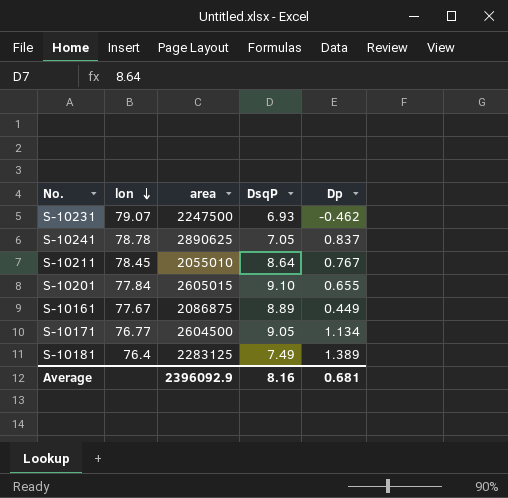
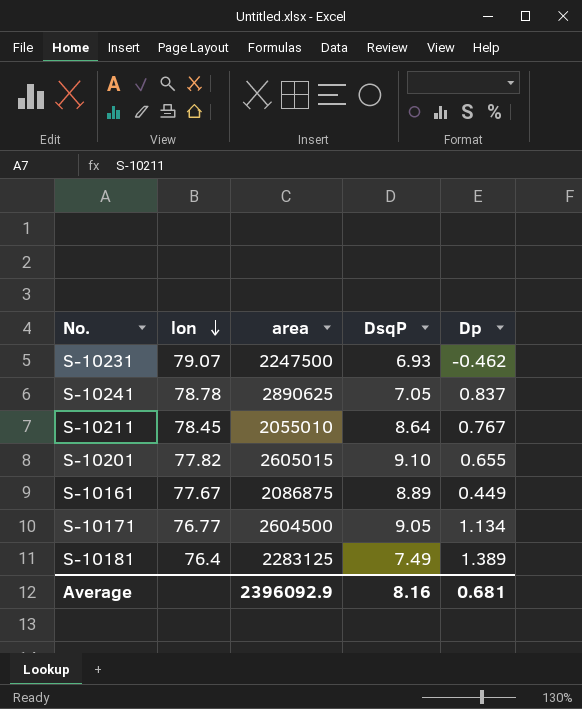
S-10201 | lon: 77.84 -> 77.82

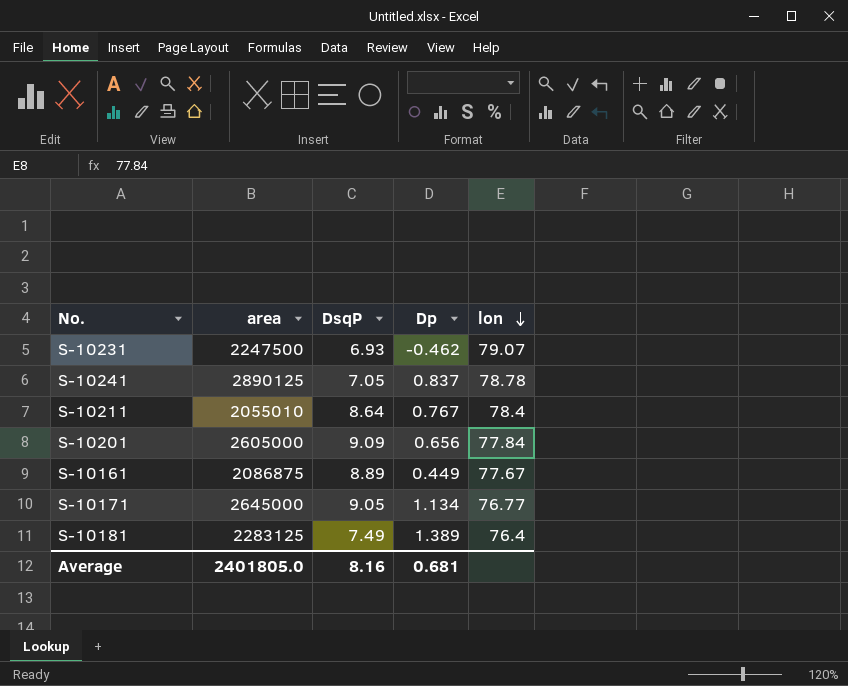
column lon | position: 2 -> 5
S-10241 | area: 2890625 -> 2890125
S-10211 | lon: 78.45 -> 78.4
S-10201 | area: 2605015 -> 2605000
S-10201 | DsqP: 9.10 -> 9.09
S-10201 | Dp: 0.655 -> 0.656
S-10201 | lon: 77.82 -> 77.84
S-10171 | area: 2604500 -> 2645000
Average | area: 2396092.9 -> 2401805.0

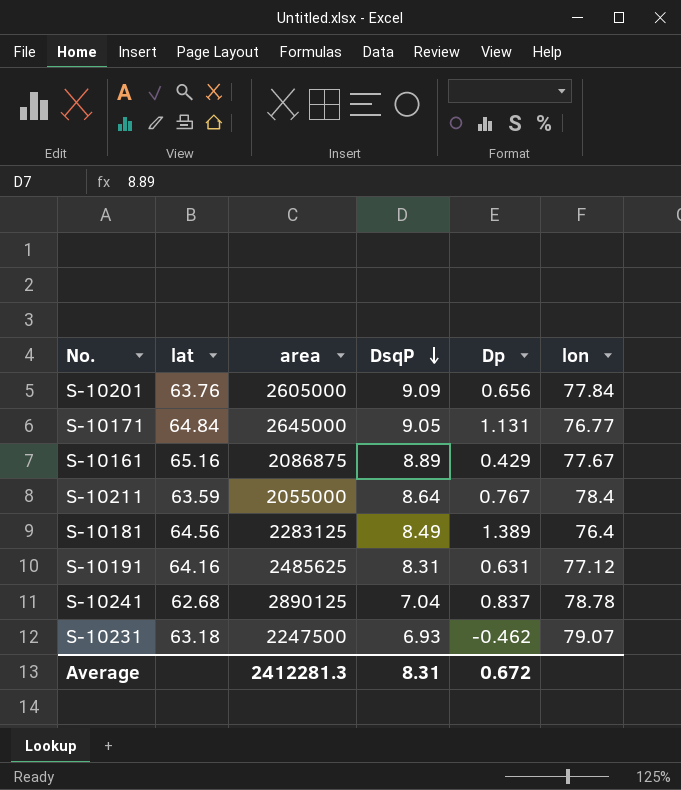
row order: lon descending -> DsqP descending
column lat | position: none -> 2
S-10171 | Dp: 1.134 -> 1.131
S-10161 | Dp: 0.449 -> 0.429
S-10211 | area: 2055010 -> 2055000
S-10181 | DsqP: 7.49 -> 8.49
row S-10191: none -> 64.16 | 2485625 | 8.31 | 0.631 | 77.12
S-10241 | DsqP: 7.05 -> 7.04
Average | area: 2401805.0 -> 2412281.3
Average | DsqP: 8.16 -> 8.31
Average | Dp: 0.681 -> 0.672

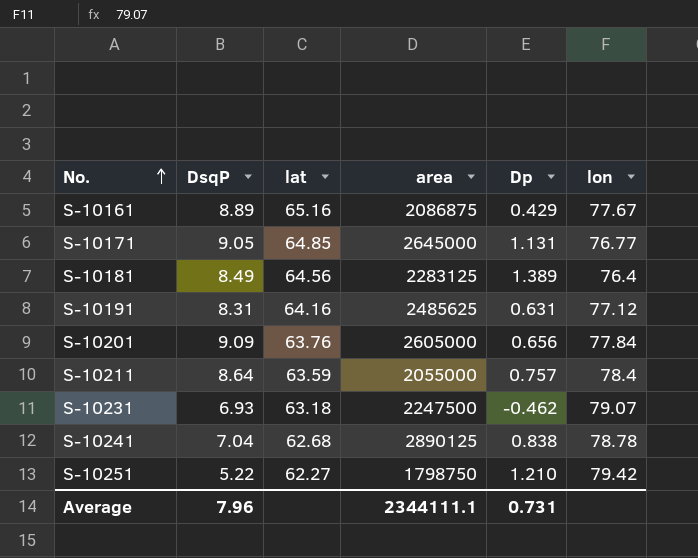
row order: DsqP descending -> No. ascending
column DsqP | position: 4 -> 2
S-10171 | lat: 64.84 -> 64.85
S-10211 | Dp: 0.767 -> 0.757
S-10241 | Dp: 0.837 -> 0.838
row S-10251: none -> 5.22 | 62.27 | 1798750 | 1.210 | 79.42
Average | DsqP: 8.31 -> 7.96
Average | area: 2412281.3 -> 2344111.1
Average | Dp: 0.672 -> 0.731

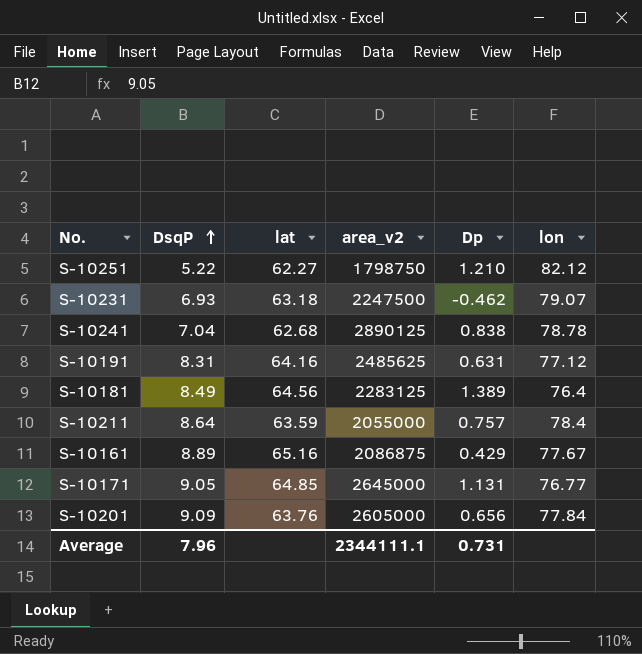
row order: No. ascending -> DsqP ascending
column name: area -> area_v2
S-10251 | lon: 79.42 -> 82.12

